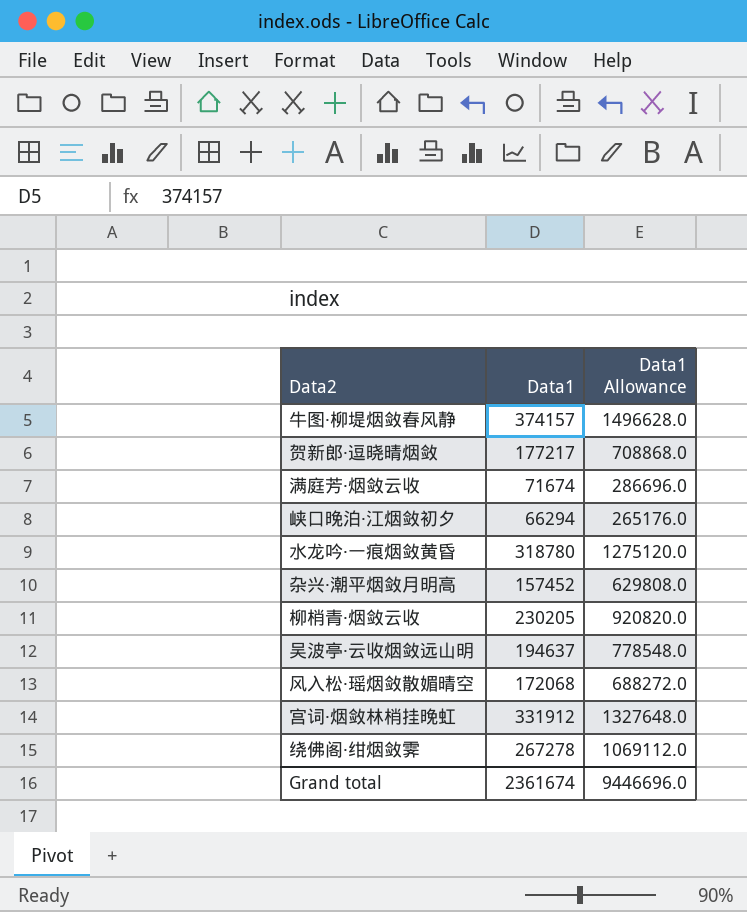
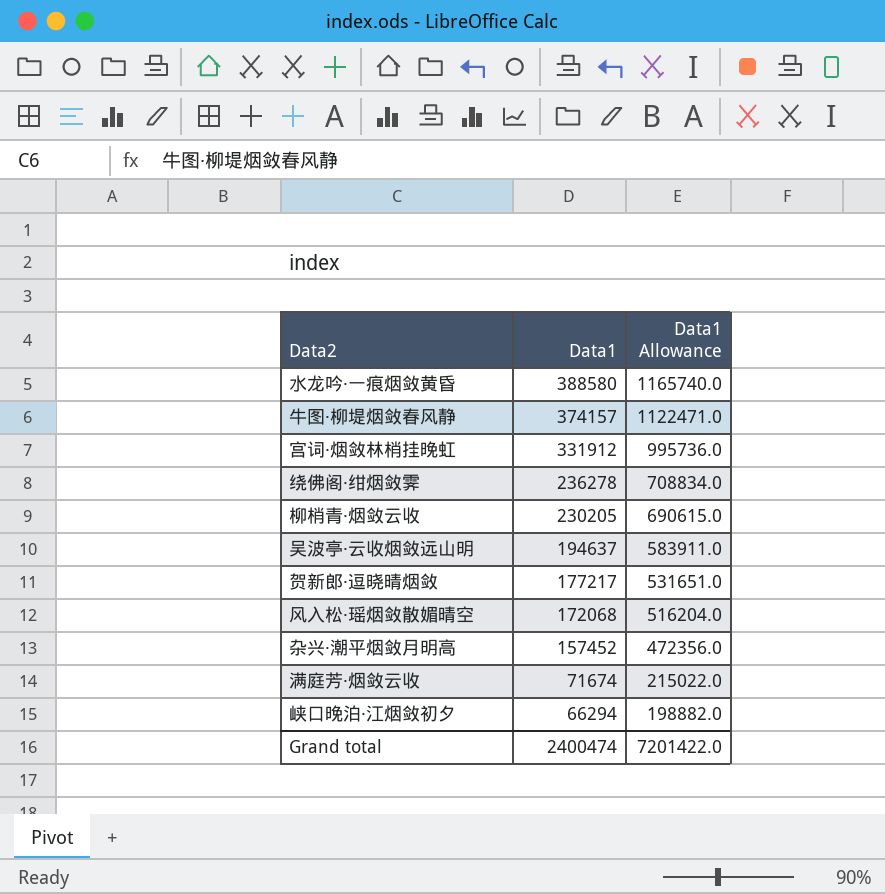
row order: none -> Data1 descending
column Data1 Allowance | formula: [Data1] * 4 -> [Data1] * 3
水龙吟·一痕烟敛黄昏 | Data1: 318780 -> 388580
绕佛阁·绀烟敛霁 | Data1: 267278 -> 236278
Grand total | Data1: 2361674 -> 2400474
Grand total | Data1 Allowance: 9446696.0 -> 7201422.0

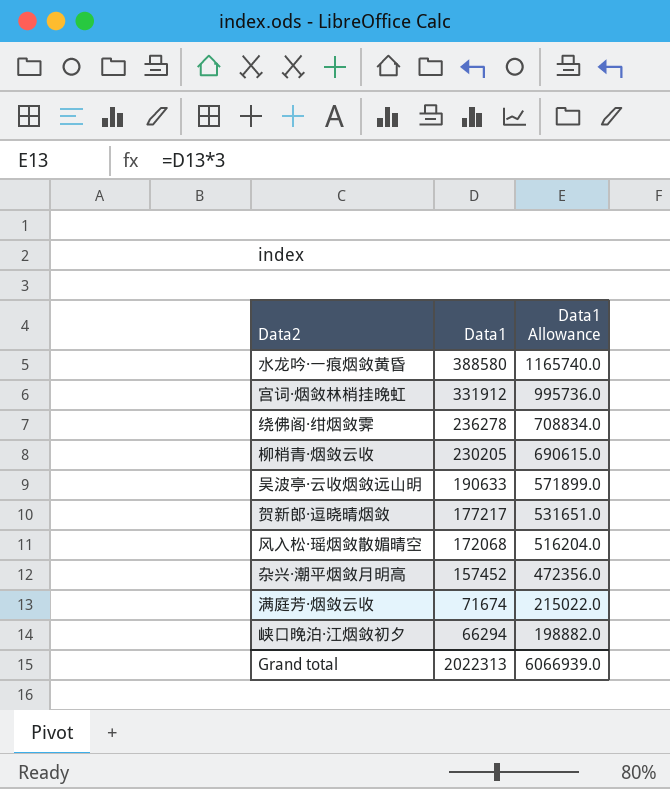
row 牛图·柳堤烟敛春风静: 374157 | 1122471.0 -> none
吴波亭·云收烟敛远山明 | Data1: 194637 -> 190633
吴波亭·云收烟敛远山明 | Data1 Allowance: 583911.0 -> 571899.0
Grand total | Data1: 2400474 -> 2022313
Grand total | Data1 Allowance: 7201422.0 -> 6066939.0

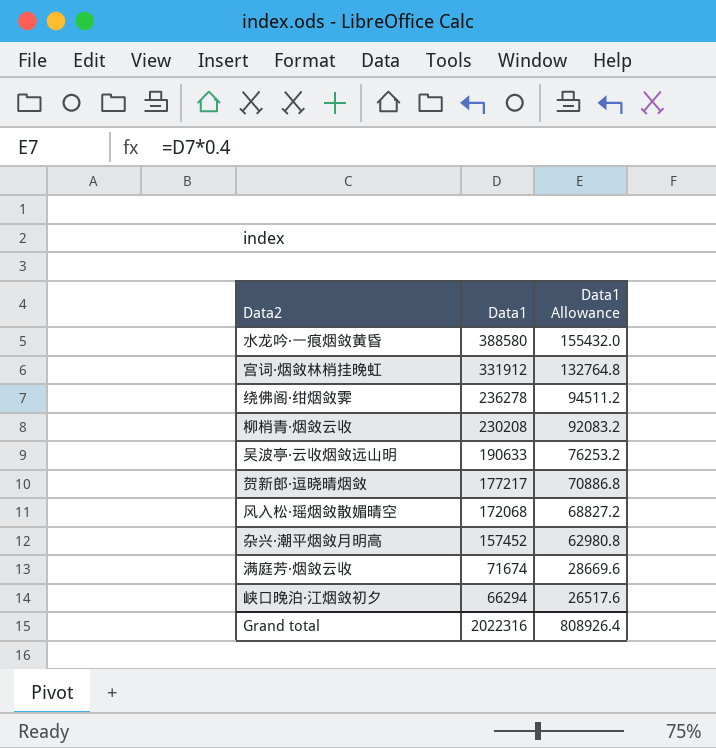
column Data1 Allowance | formula: [Data1] * 3 -> [Data1] * 0.4
柳梢青·烟敛云收 | Data1: 230205 -> 230208
Grand total | Data1: 2022313 -> 2022316
Grand total | Data1 Allowance: 6066939.0 -> 808926.4

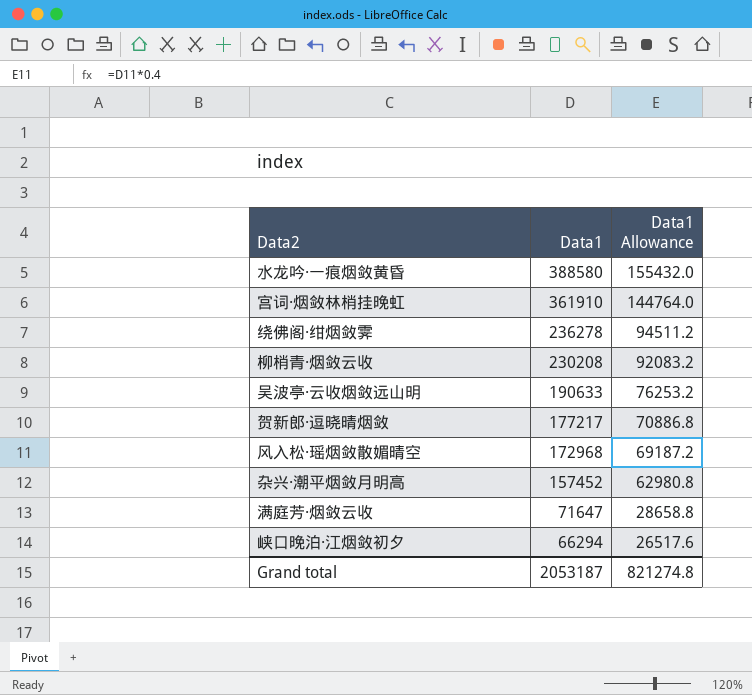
宫词·烟敛林梢挂晚虹 | Data1: 331912 -> 361910
宫词·烟敛林梢挂晚虹 | Data1 Allowance: 132764.8 -> 144764.0
风入松·瑶烟敛散媚晴空 | Data1: 172068 -> 172968
风入松·瑶烟敛散媚晴空 | Data1 Allowance: 68827.2 -> 69187.2
满庭芳·烟敛云收 | Data1: 71674 -> 71647
满庭芳·烟敛云收 | Data1 Allowance: 28669.6 -> 28658.8
Grand total | Data1: 2022316 -> 2053187
Grand total | Data1 Allowance: 808926.4 -> 821274.8

